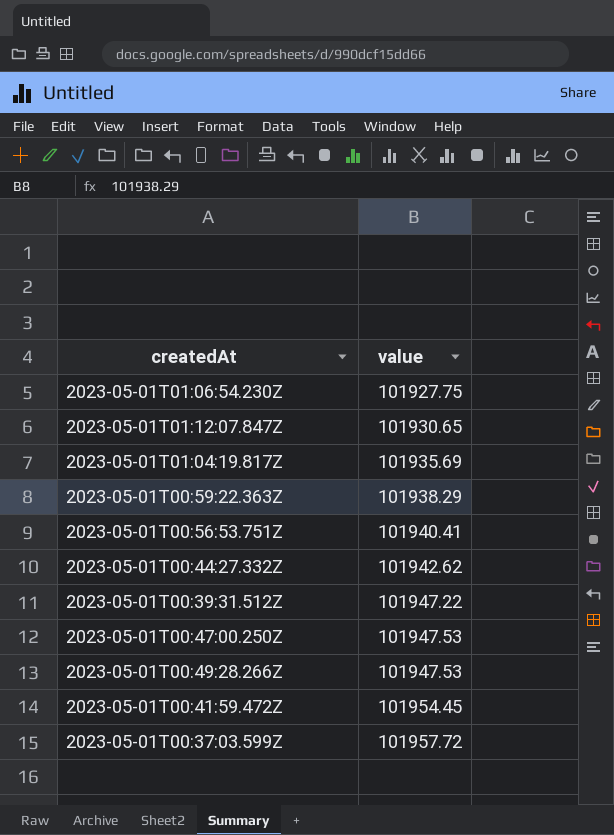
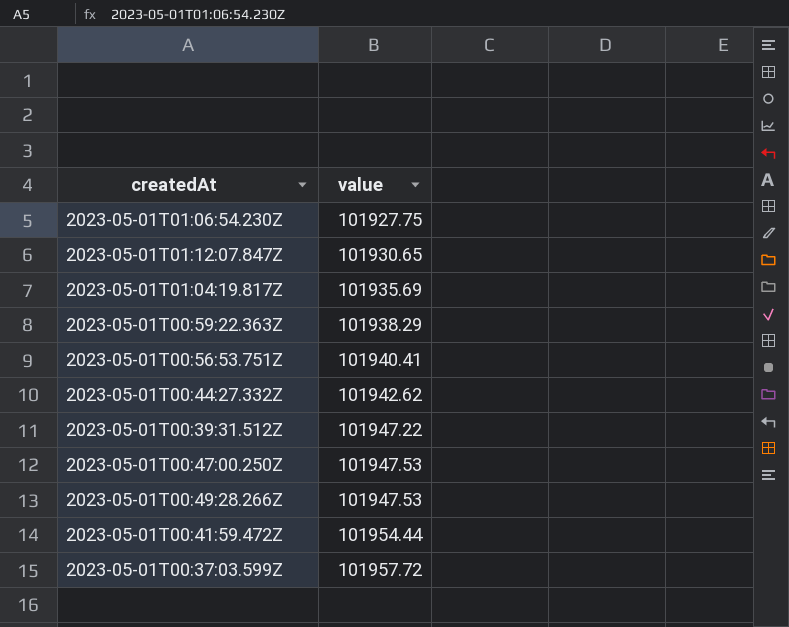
2023-05-01T00:41:59.472Z | value: 101954.45 -> 101954.44

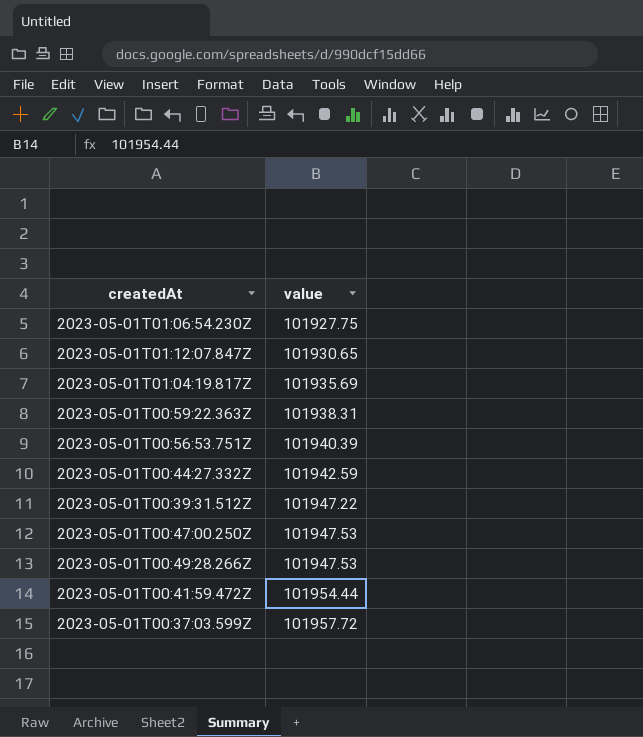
2023-05-01T00:59:22.363Z | value: 101938.29 -> 101938.31
2023-05-01T00:56:53.751Z | value: 101940.41 -> 101940.39
2023-05-01T00:44:27.332Z | value: 101942.62 -> 101942.59

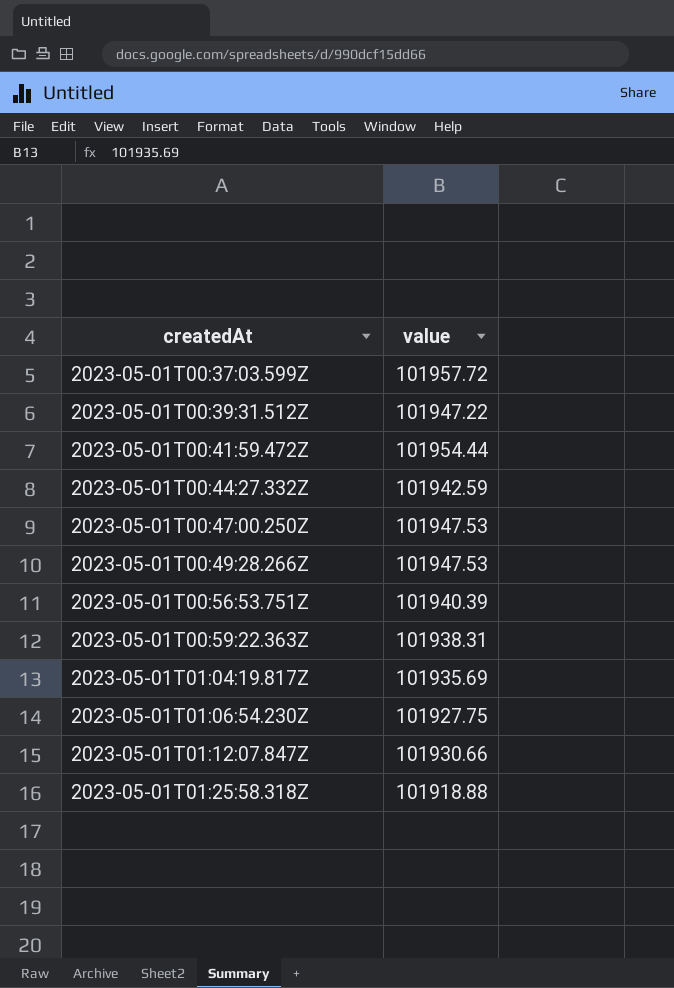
row order: value ascending -> createdAt ascending
2023-05-01T01:12:07.847Z | value: 101930.65 -> 101930.66
row 2023-05-01T01:25:58.318Z: none -> 101918.88

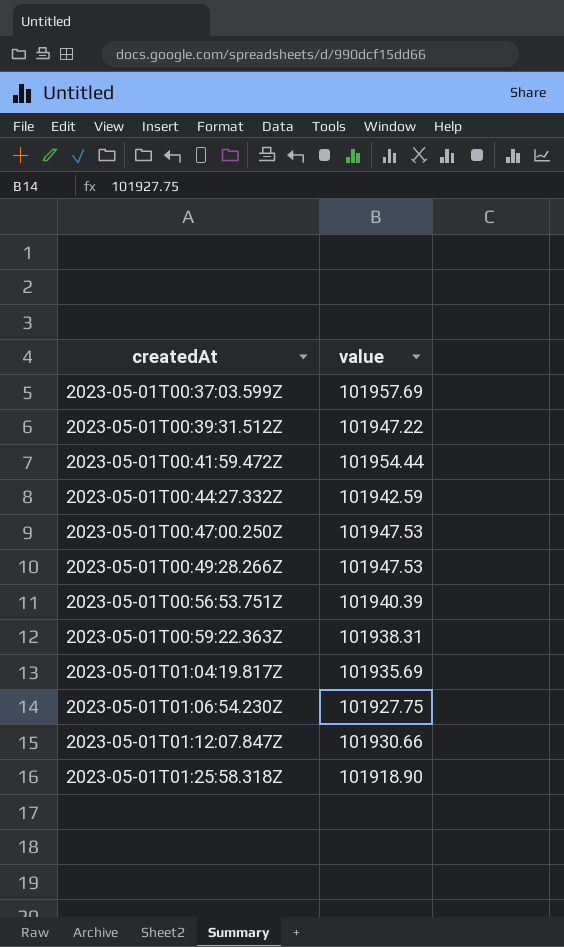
2023-05-01T00:37:03.599Z | value: 101957.72 -> 101957.69
2023-05-01T01:25:58.318Z | value: 101918.88 -> 101918.90

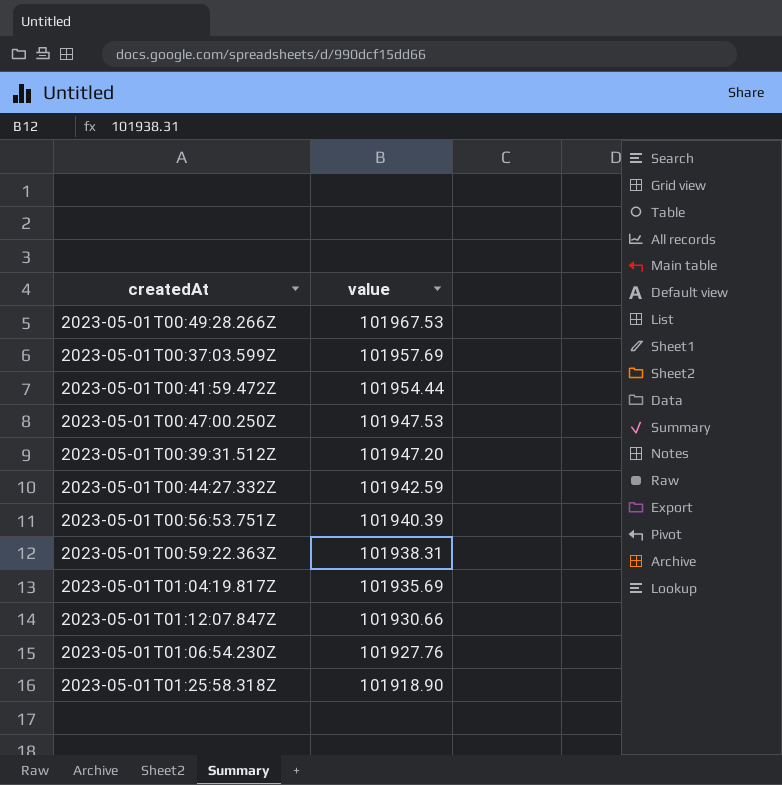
row order: createdAt ascending -> value descending
2023-05-01T00:49:28.266Z | value: 101947.53 -> 101967.53
2023-05-01T00:39:31.512Z | value: 101947.22 -> 101947.20
2023-05-01T01:06:54.230Z | value: 101927.75 -> 101927.76

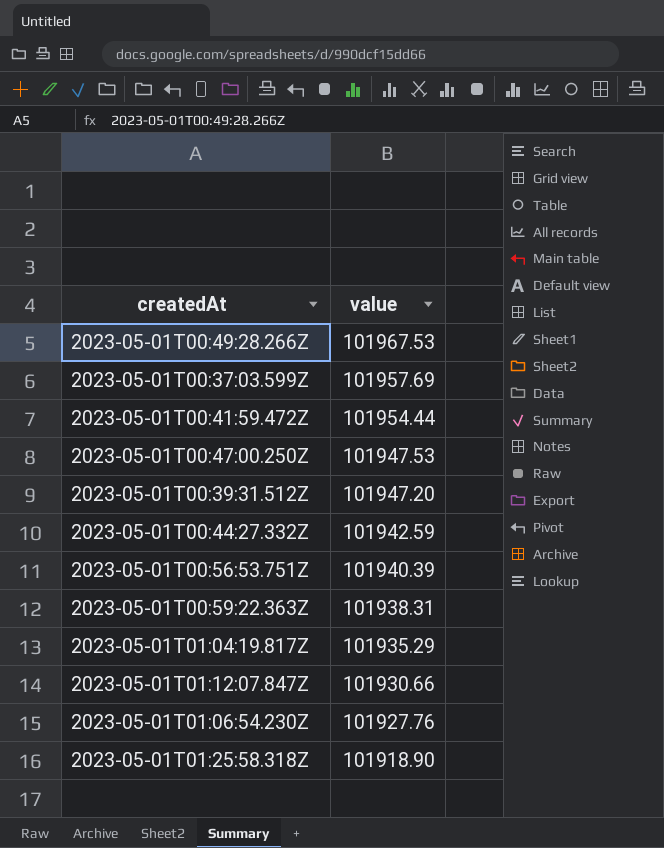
2023-05-01T01:04:19.817Z | value: 101935.69 -> 101935.29

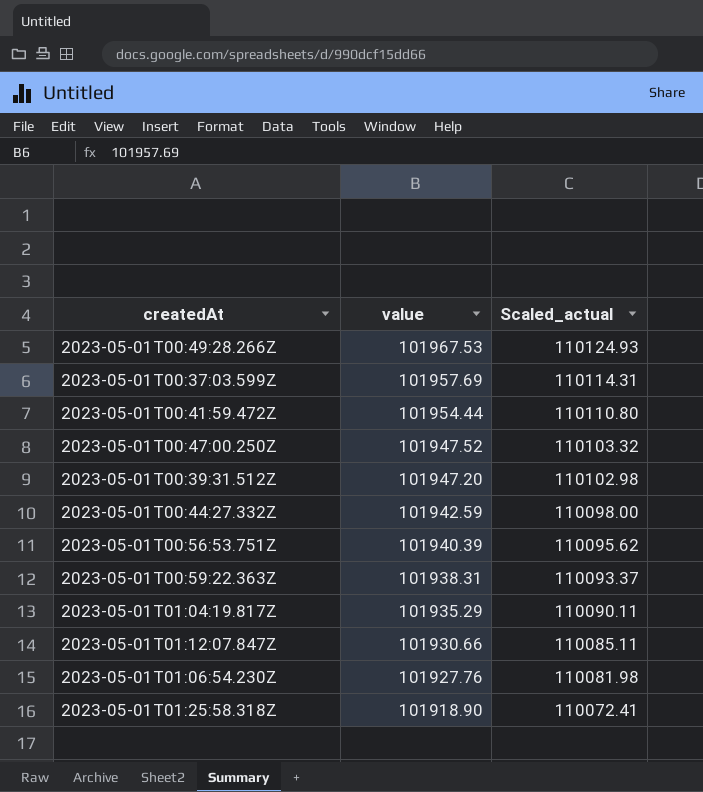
column Scaled_actual | formula: none -> [value] * 1.08
2023-05-01T00:47:00.250Z | value: 101947.53 -> 101947.52

